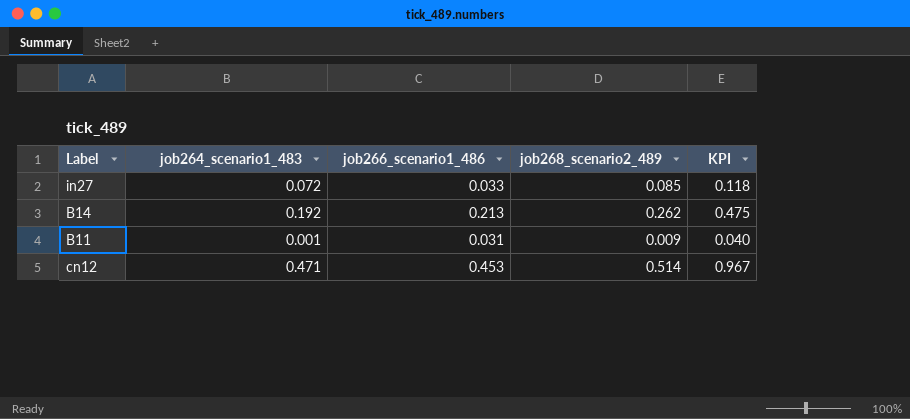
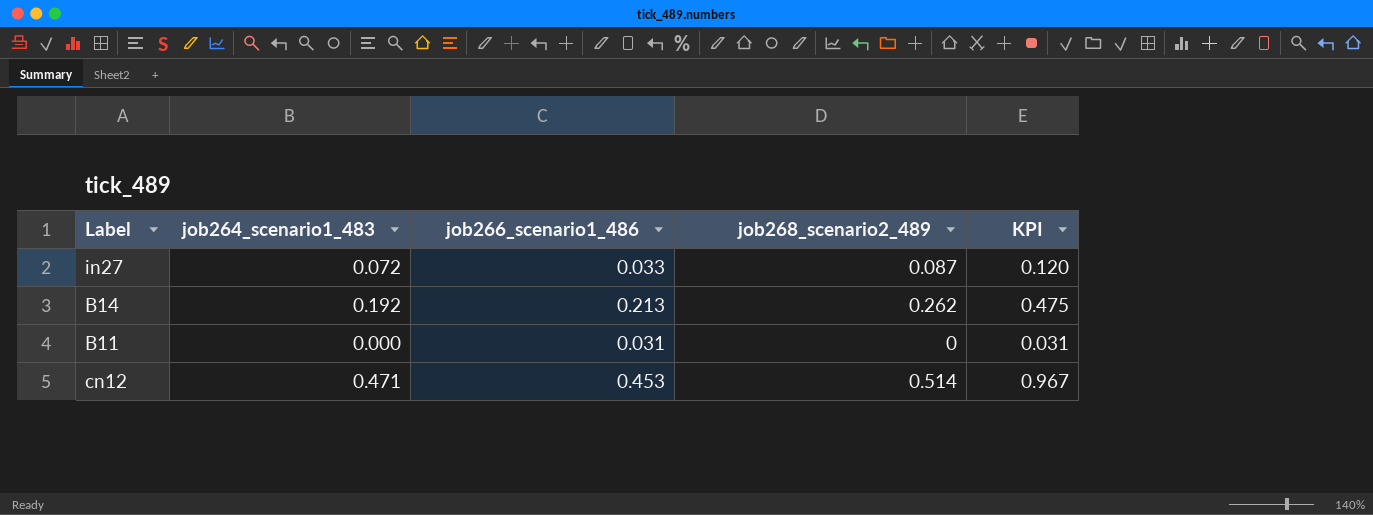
in27 | job268_scenario2_489: 0.085 -> 0.087
in27 | KPI: 0.118 -> 0.120
B11 | job264_scenario1_483: 0.001 -> 0.000
B11 | job268_scenario2_489: 0.009 -> 0
B11 | KPI: 0.040 -> 0.031

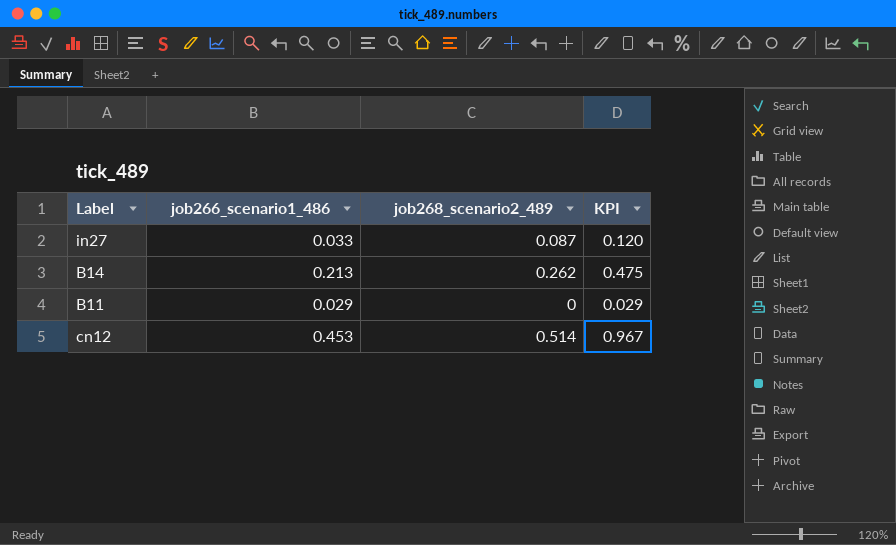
column job264_scenario1_483 | position: 2 -> none
B11 | job266_scenario1_486: 0.031 -> 0.029
B11 | KPI: 0.031 -> 0.029

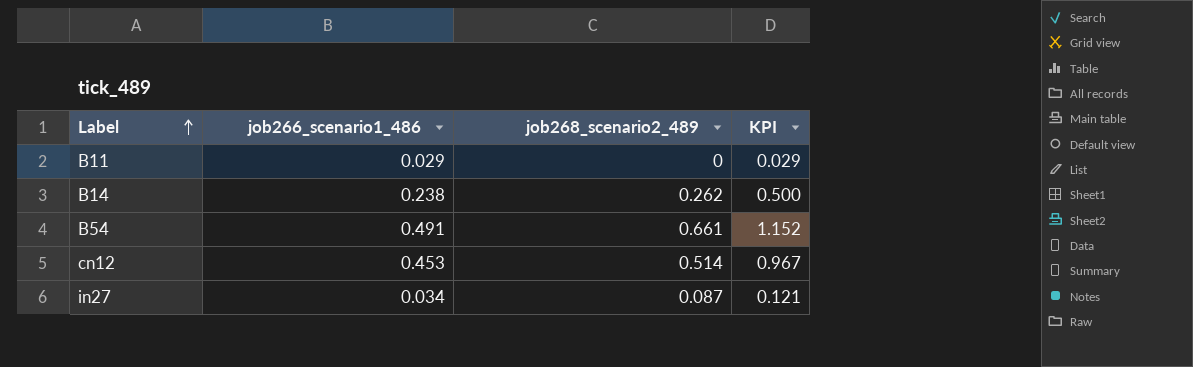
row order: none -> Label ascending
B14 | job266_scenario1_486: 0.213 -> 0.238
B14 | KPI: 0.475 -> 0.500
row B54: none -> 0.491 | 0.661 | 1.152
in27 | job266_scenario1_486: 0.033 -> 0.034
in27 | KPI: 0.120 -> 0.121

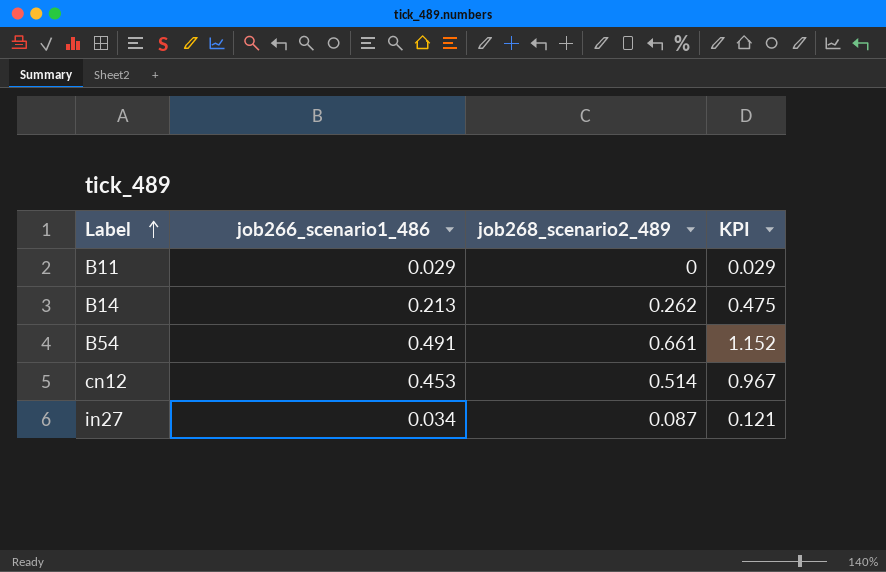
B14 | job266_scenario1_486: 0.238 -> 0.213
B14 | KPI: 0.500 -> 0.475

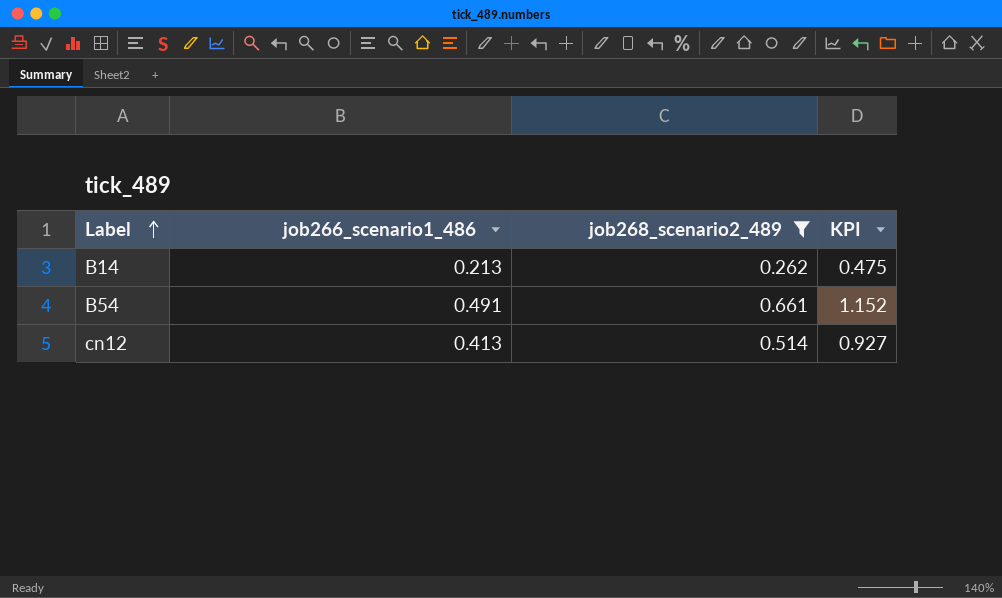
filter: none -> job268_scenario2_489 >= 0.262
cn12 | job266_scenario1_486: 0.453 -> 0.413
cn12 | KPI: 0.967 -> 0.927

